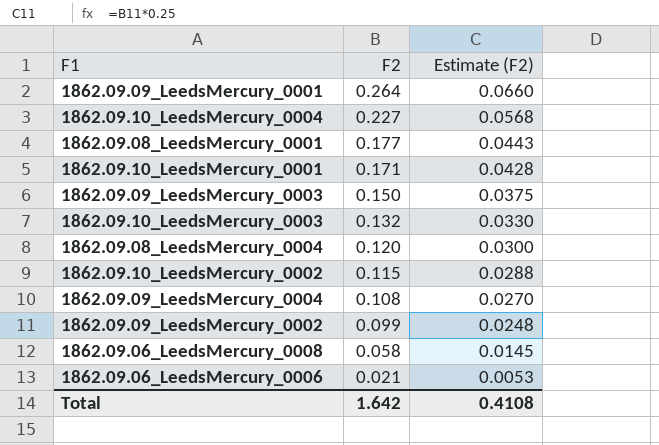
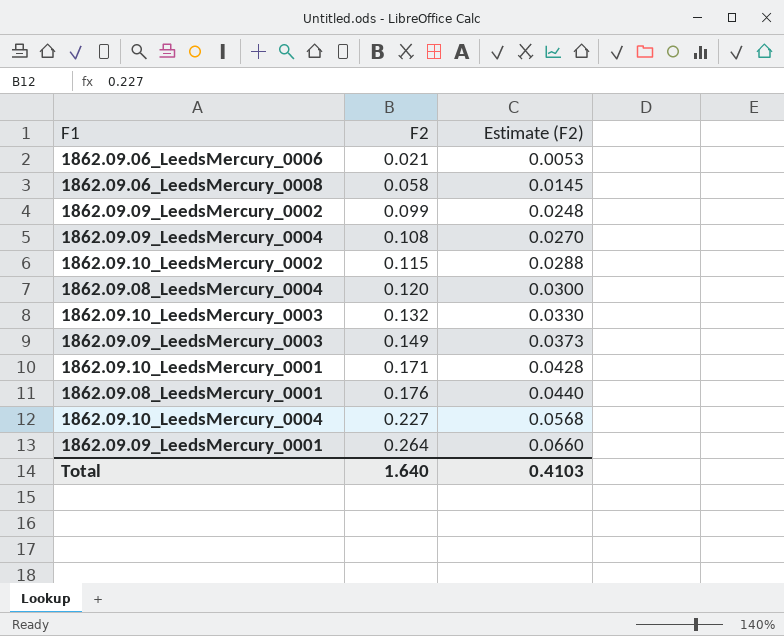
row order: F2 descending -> F2 ascending
1862.09.09_LeedsMercury_0003 | F2: 0.150 -> 0.149
1862.09.09_LeedsMercury_0003 | Estimate (F2): 0.0375 -> 0.0373
1862.09.08_LeedsMercury_0001 | F2: 0.177 -> 0.176
1862.09.08_LeedsMercury_0001 | Estimate (F2): 0.0443 -> 0.0440
Total | F2: 1.642 -> 1.640
Total | Estimate (F2): 0.4108 -> 0.4103

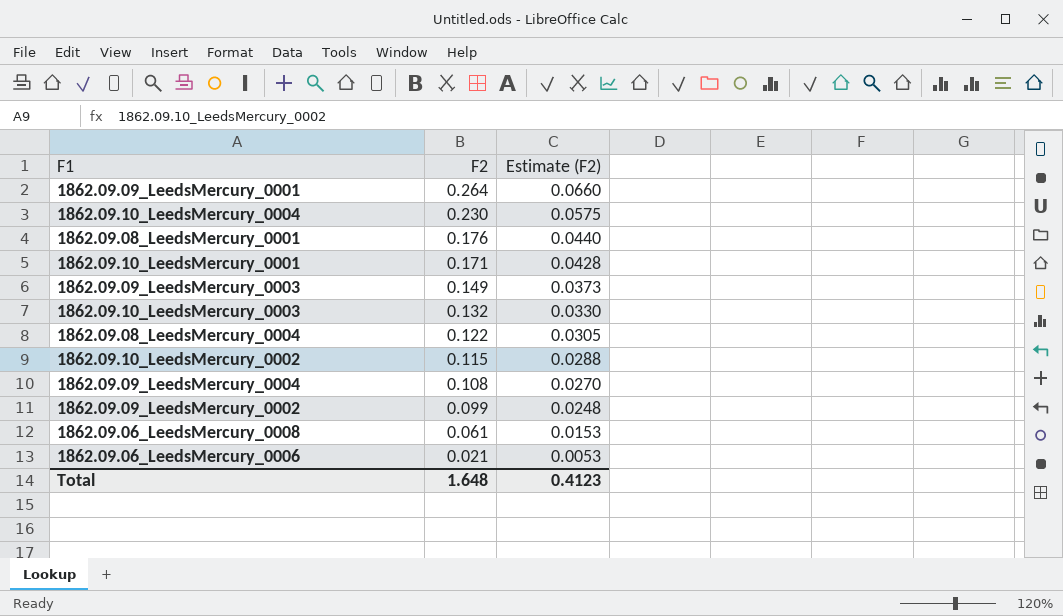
row order: F2 ascending -> F2 descending
1862.09.10_LeedsMercury_0004 | F2: 0.227 -> 0.230
1862.09.10_LeedsMercury_0004 | Estimate (F2): 0.0568 -> 0.0575
1862.09.08_LeedsMercury_0004 | F2: 0.120 -> 0.122
1862.09.08_LeedsMercury_0004 | Estimate (F2): 0.0300 -> 0.0305
1862.09.06_LeedsMercury_0008 | F2: 0.058 -> 0.061
1862.09.06_LeedsMercury_0008 | Estimate (F2): 0.0145 -> 0.0153
Total | F2: 1.640 -> 1.648
Total | Estimate (F2): 0.4103 -> 0.4123

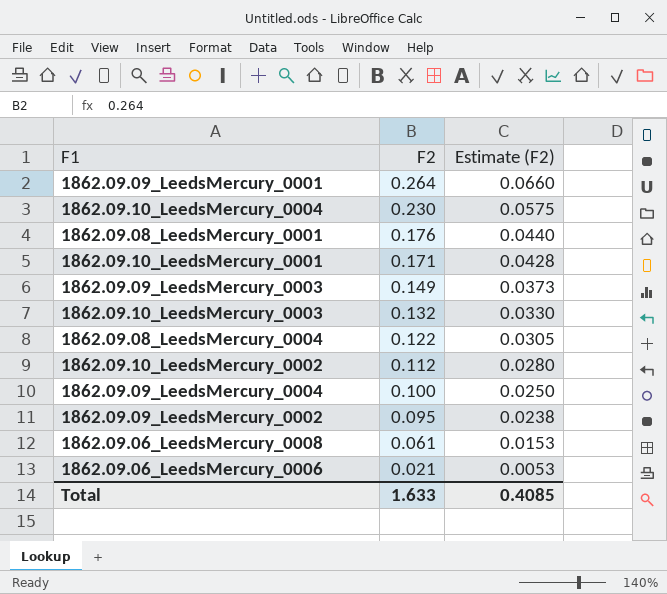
1862.09.10_LeedsMercury_0002 | F2: 0.115 -> 0.112
1862.09.10_LeedsMercury_0002 | Estimate (F2): 0.0288 -> 0.0280
1862.09.09_LeedsMercury_0004 | F2: 0.108 -> 0.100
1862.09.09_LeedsMercury_0004 | Estimate (F2): 0.0270 -> 0.0250
1862.09.09_LeedsMercury_0002 | F2: 0.099 -> 0.095
1862.09.09_LeedsMercury_0002 | Estimate (F2): 0.0248 -> 0.0238
Total | F2: 1.648 -> 1.633
Total | Estimate (F2): 0.4123 -> 0.4085

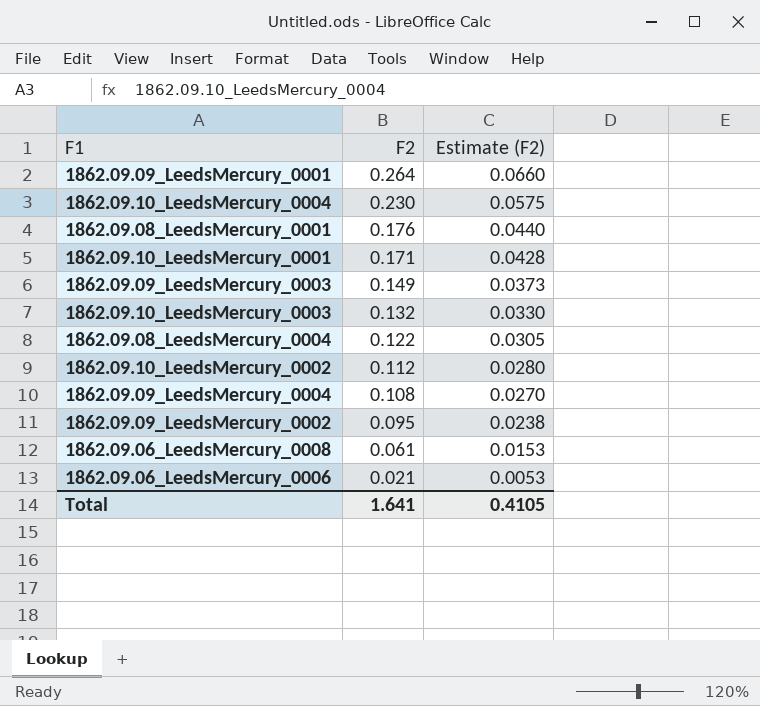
1862.09.09_LeedsMercury_0004 | F2: 0.100 -> 0.108
1862.09.09_LeedsMercury_0004 | Estimate (F2): 0.0250 -> 0.0270
Total | F2: 1.633 -> 1.641
Total | Estimate (F2): 0.4085 -> 0.4105

